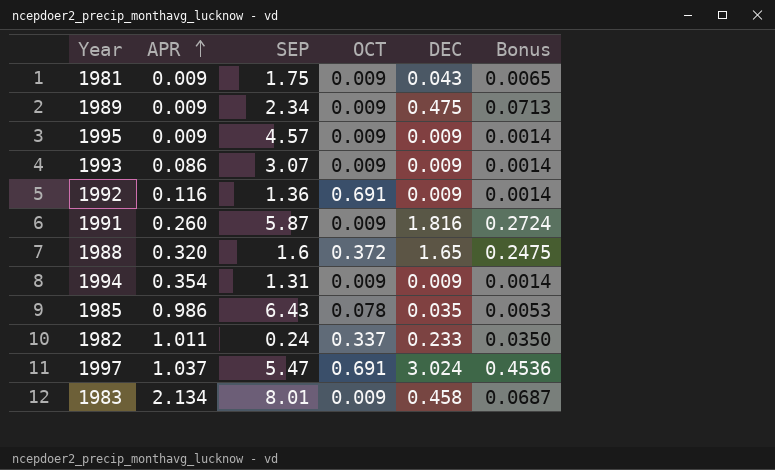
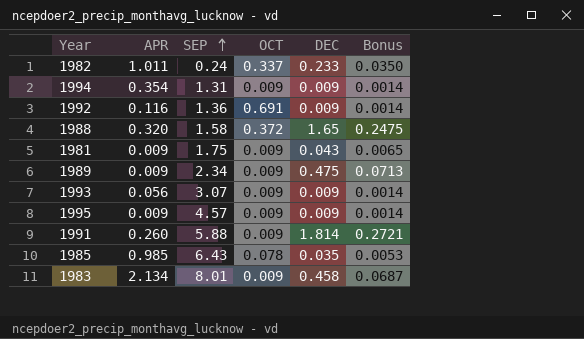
row order: APR ascending -> SEP ascending
row 1997: 1.037 | 5.47 | 0.691 | 3.024 | 0.4536 -> none
1988 | SEP: 1.6 -> 1.58
1993 | APR: 0.086 -> 0.056
1991 | SEP: 5.87 -> 5.88
1991 | DEC: 1.816 -> 1.814
1991 | Bonus: 0.2724 -> 0.2721
1985 | APR: 0.986 -> 0.985

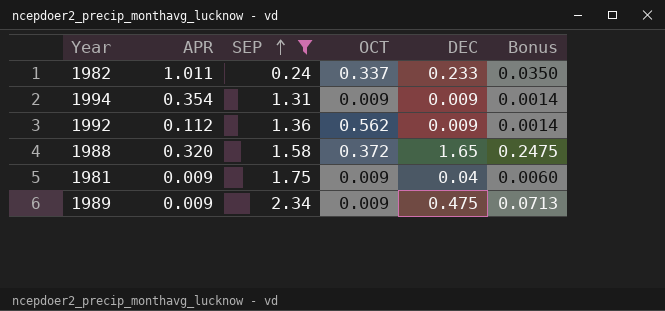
filter: none -> SEP <= 2.34
1992 | APR: 0.116 -> 0.112
1992 | OCT: 0.691 -> 0.562
1981 | DEC: 0.043 -> 0.04
1981 | Bonus: 0.0065 -> 0.0060

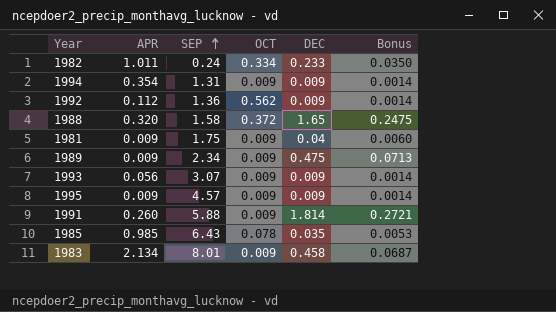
filter: SEP <= 2.34 -> none
1982 | OCT: 0.337 -> 0.334

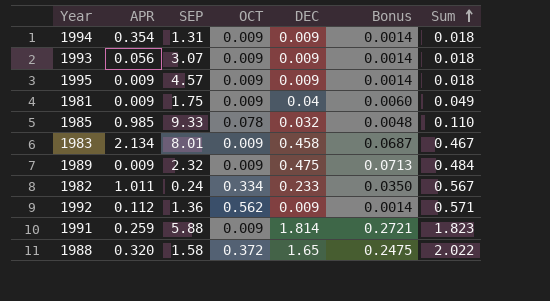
row order: SEP ascending -> Sum ascending
column Sum | formula: none -> [OCT] + [DEC]
1985 | SEP: 6.43 -> 9.33
1985 | DEC: 0.035 -> 0.032
1985 | Bonus: 0.0053 -> 0.0048
1989 | SEP: 2.34 -> 2.32
1991 | APR: 0.260 -> 0.259

